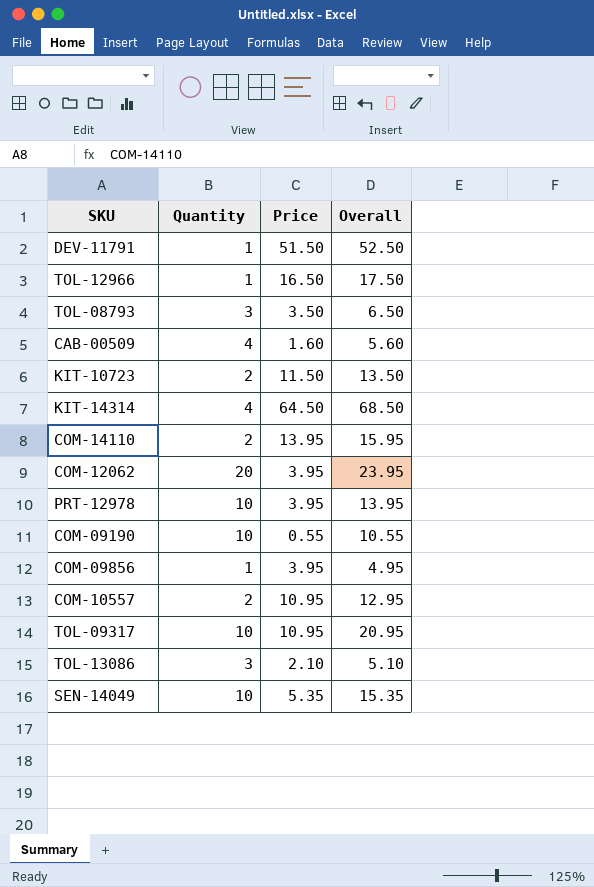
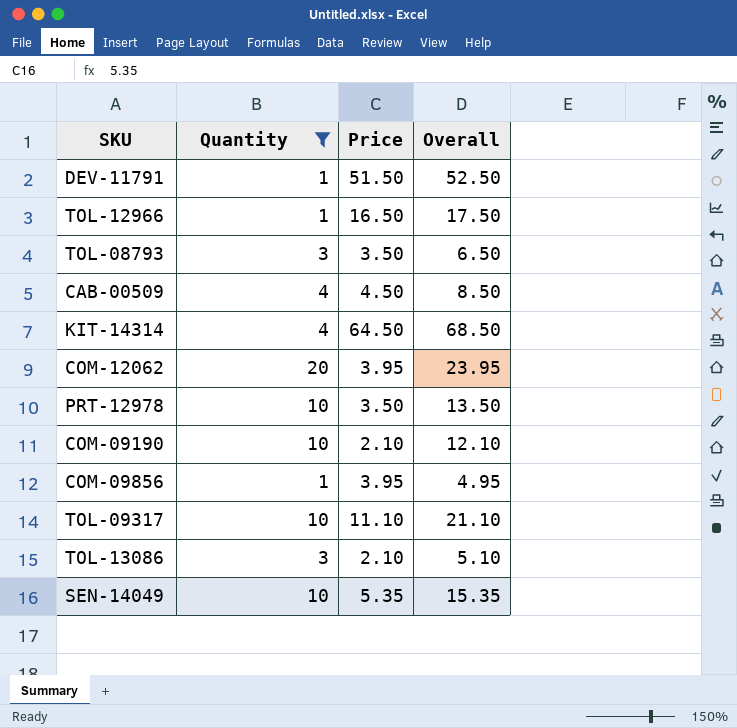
filter: none -> Quantity != 2
CAB-00509 | Price: 1.60 -> 4.50
CAB-00509 | Overall: 5.60 -> 8.50
PRT-12978 | Price: 3.95 -> 3.50
PRT-12978 | Overall: 13.95 -> 13.50
COM-09190 | Price: 0.55 -> 2.10
COM-09190 | Overall: 10.55 -> 12.10
TOL-09317 | Price: 10.95 -> 11.10
TOL-09317 | Overall: 20.95 -> 21.10

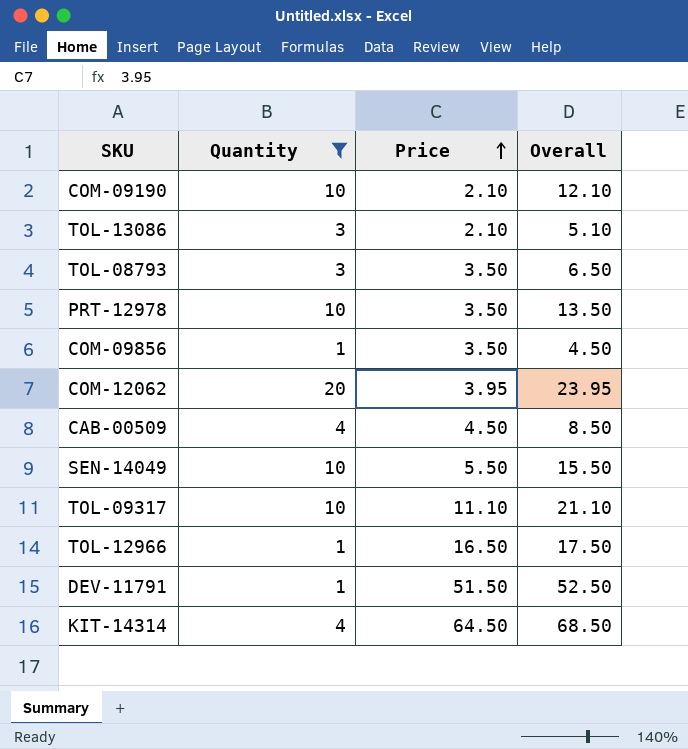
row order: none -> Price ascending
COM-09856 | Price: 3.95 -> 3.50
COM-09856 | Overall: 4.95 -> 4.50
SEN-14049 | Price: 5.35 -> 5.50
SEN-14049 | Overall: 15.35 -> 15.50

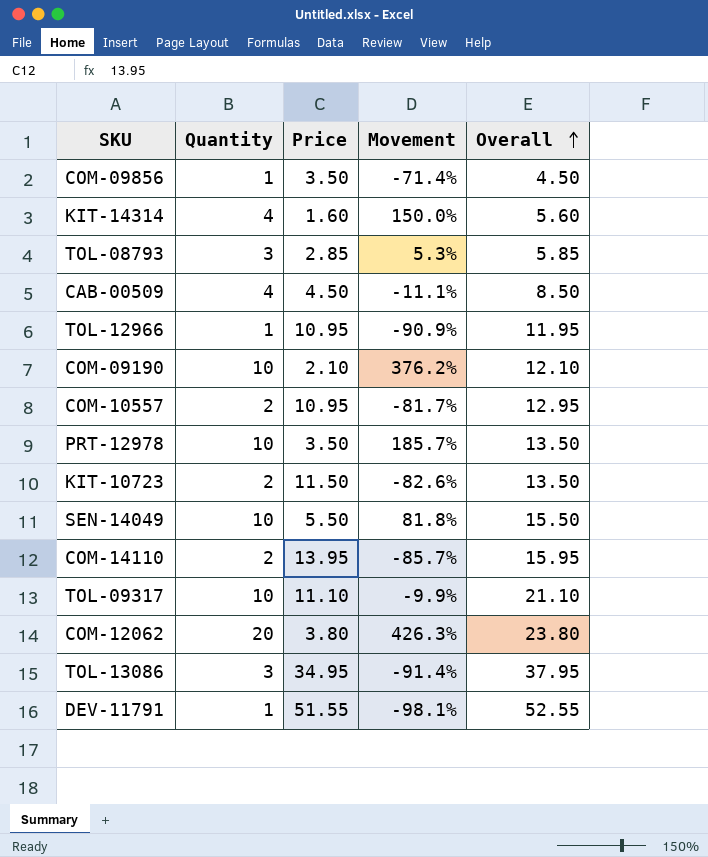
filter: Quantity != 2 -> none
row order: Price ascending -> Overall ascending
column Movement | formula: none -> ([Quantity] - [Price]) / [Price]
KIT-14314 | Price: 64.50 -> 1.60
KIT-14314 | Overall: 68.50 -> 5.60
TOL-08793 | Price: 3.50 -> 2.85
TOL-08793 | Overall: 6.50 -> 5.85
TOL-12966 | Price: 16.50 -> 10.95
TOL-12966 | Overall: 17.50 -> 11.95
COM-12062 | Price: 3.95 -> 3.80
COM-12062 | Overall: 23.95 -> 23.80
TOL-13086 | Price: 2.10 -> 34.95
TOL-13086 | Overall: 5.10 -> 37.95
DEV-11791 | Price: 51.50 -> 51.55
DEV-11791 | Overall: 52.50 -> 52.55

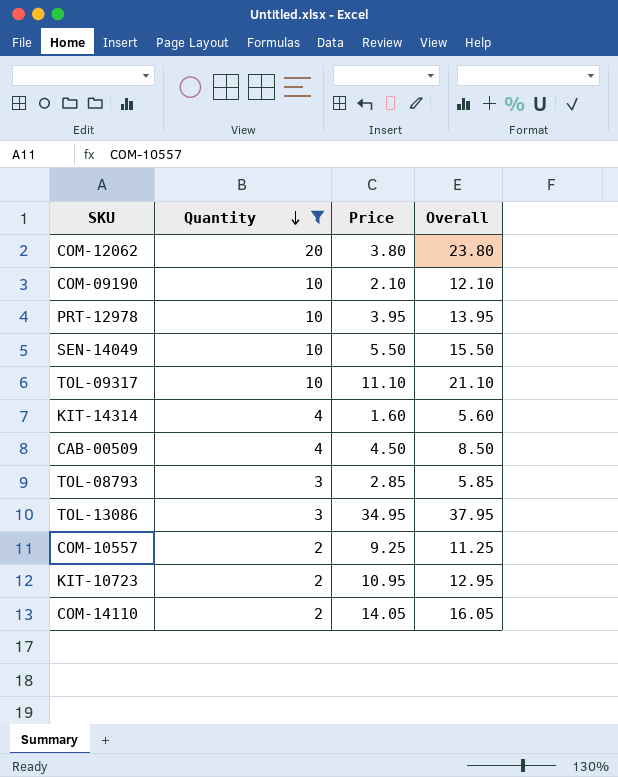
filter: none -> Quantity != 1
row order: Overall ascending -> Quantity descending
column Movement | formula: ([Quantity] - [Price]) / [Price] -> none
PRT-12978 | Price: 3.50 -> 3.95
PRT-12978 | Overall: 13.50 -> 13.95
COM-10557 | Price: 10.95 -> 9.25
COM-10557 | Overall: 12.95 -> 11.25
KIT-10723 | Price: 11.50 -> 10.95
KIT-10723 | Overall: 13.50 -> 12.95
COM-14110 | Price: 13.95 -> 14.05
COM-14110 | Overall: 15.95 -> 16.05

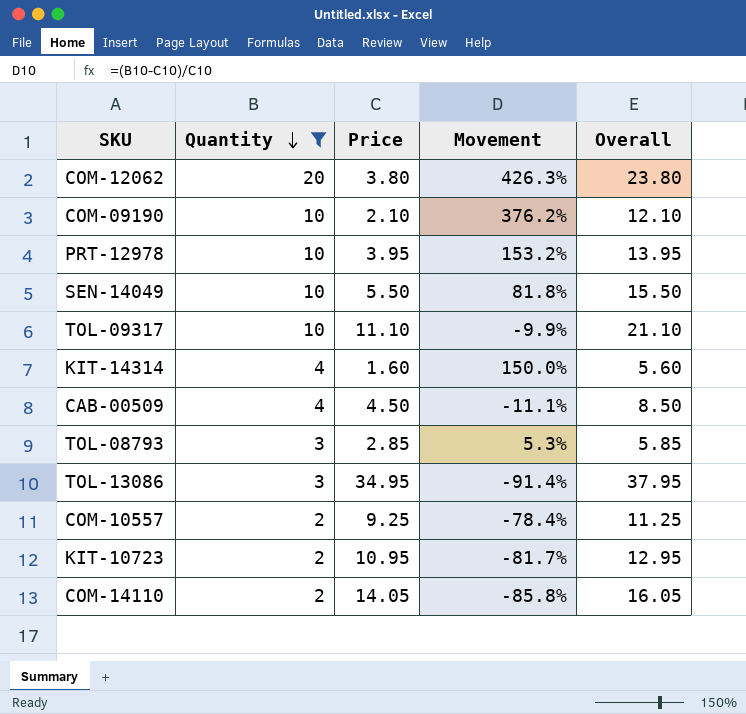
column Movement | formula: none -> ([Quantity] - [Price]) / [Price]

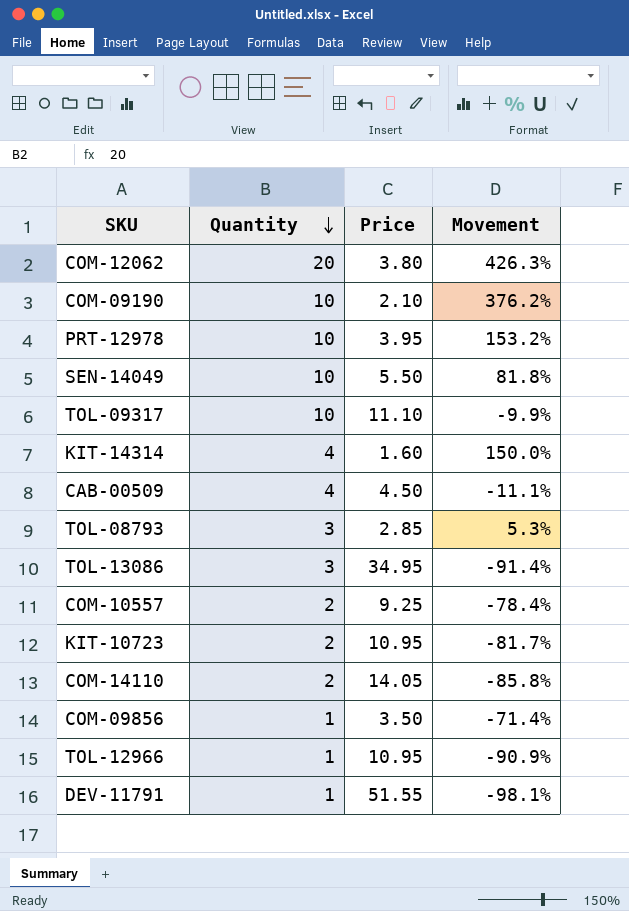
filter: Quantity != 1 -> none
column Overall | formula: [Quantity] + [Price] -> none

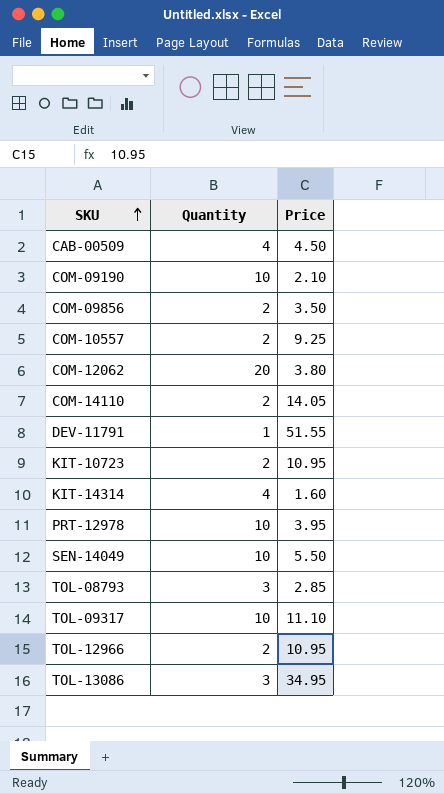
row order: Quantity descending -> SKU ascending
column Movement | formula: ([Quantity] - [Price]) / [Price] -> none
COM-09856 | Quantity: 1 -> 2
TOL-12966 | Quantity: 1 -> 2

